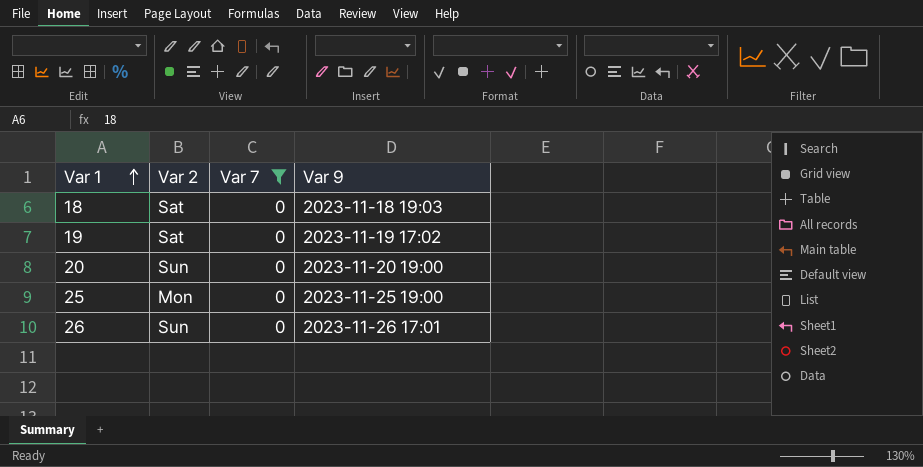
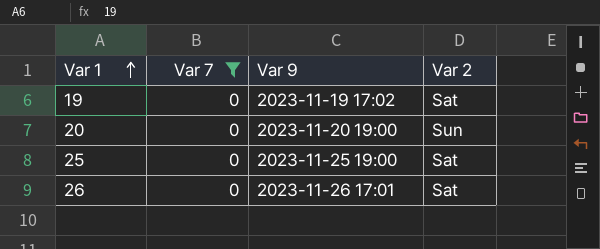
column Var 2 | position: 2 -> 4
row 18: Sat | 0 | 2023-11-18 19:03 -> none
25 | Var 2: Mon -> Sat
26 | Var 2: Sun -> Sat

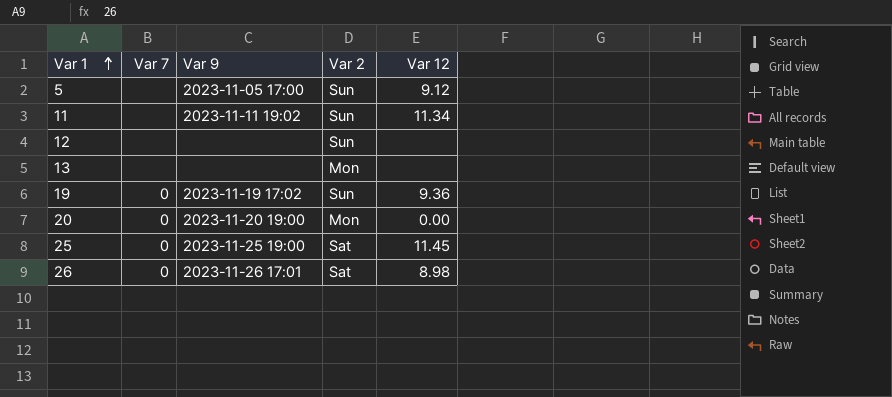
filter: Var 7 = 0 -> none
column Var 12 | position: none -> 5
19 | Var 2: Sat -> Sun
20 | Var 2: Sun -> Mon

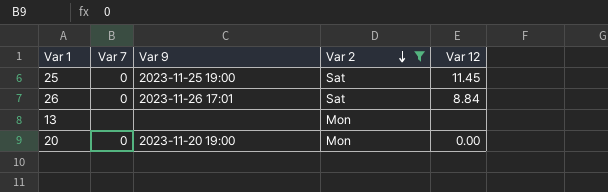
filter: none -> Var 2 != Sun
row order: Var 1 ascending -> Var 2 descending
26 | Var 12: 8.98 -> 8.84

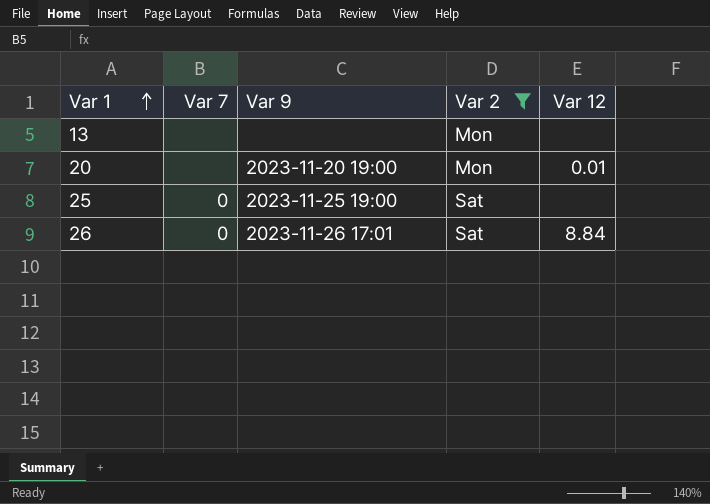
row order: Var 2 descending -> Var 1 ascending
20 | Var 7: 0 -> none
20 | Var 12: 0.00 -> 0.01
25 | Var 12: 11.45 -> none

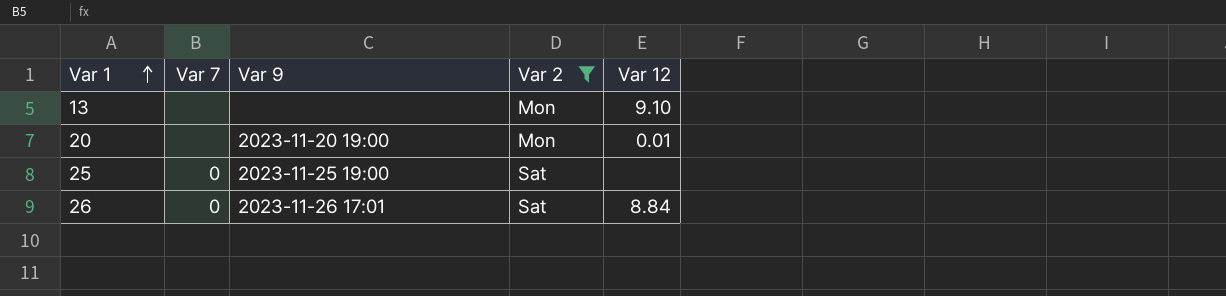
13 | Var 12: none -> 9.10

